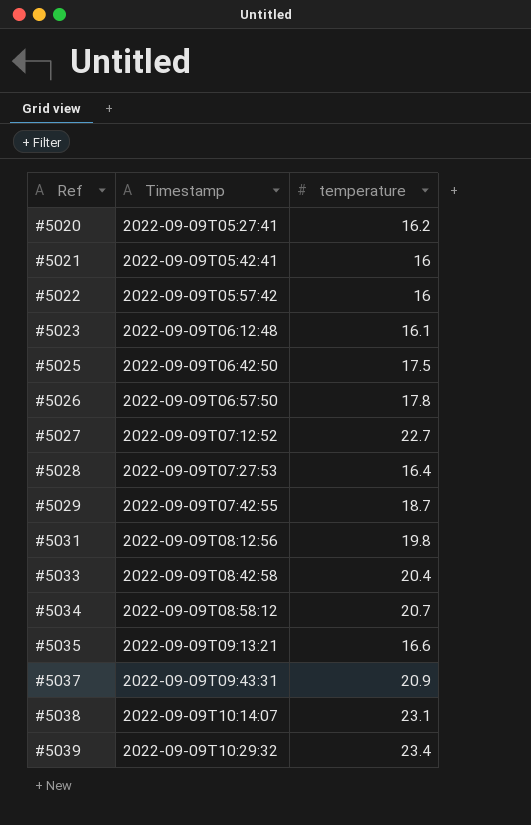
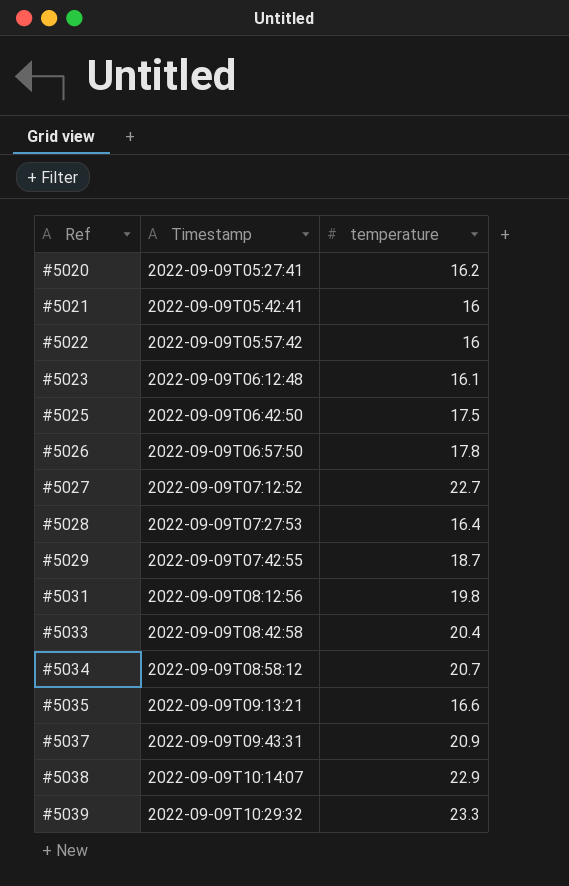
#5038 | temperature: 23.1 -> 22.9
#5039 | temperature: 23.4 -> 23.3

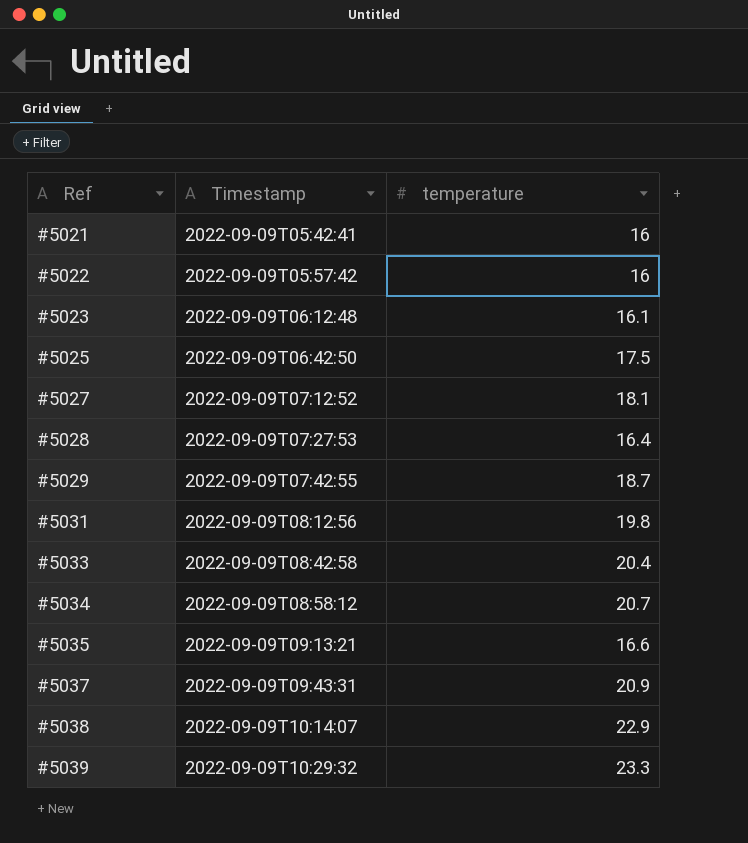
row #5020: 2022-09-09T05:27:41 | 16.2 -> none
row #5026: 2022-09-09T06:57:50 | 17.8 -> none
#5027 | temperature: 22.7 -> 18.1

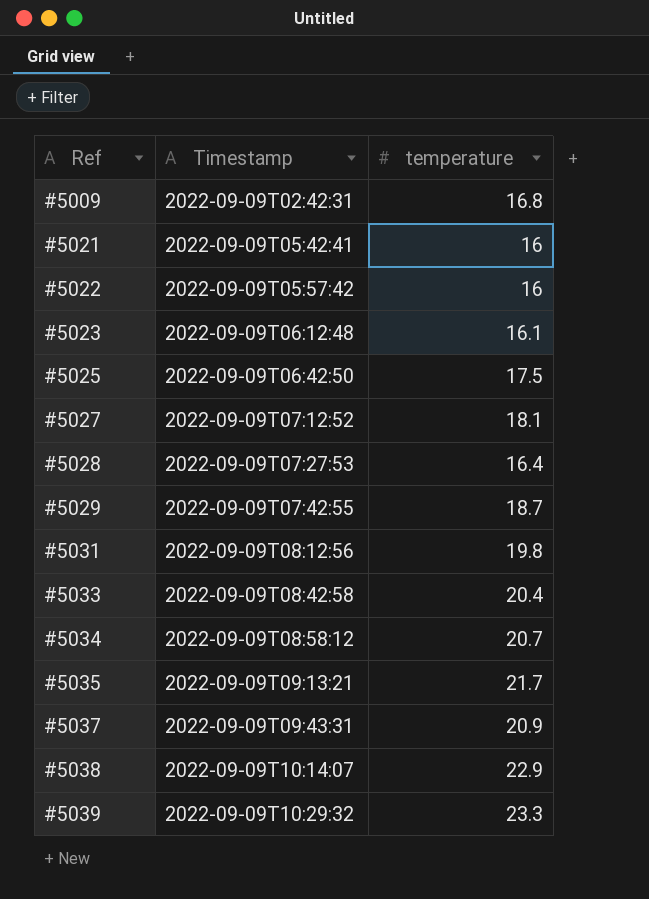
row #5009: none -> 2022-09-09T02:42:31 | 16.8
#5035 | temperature: 16.6 -> 21.7

